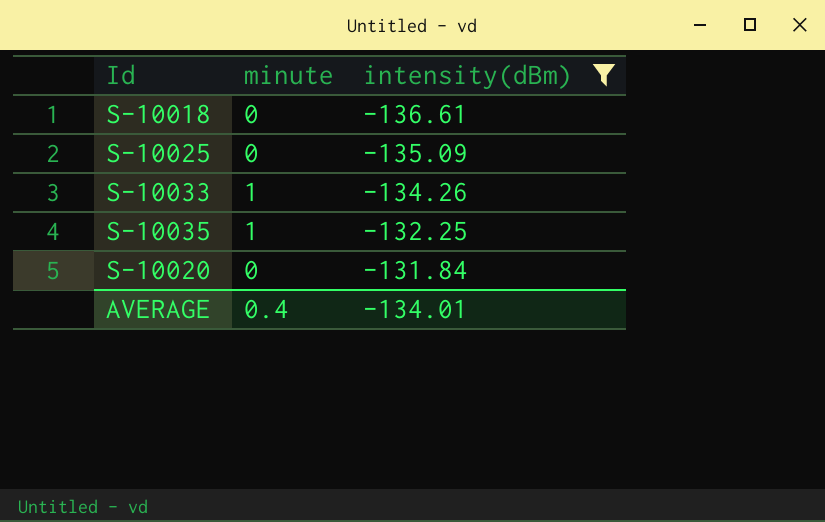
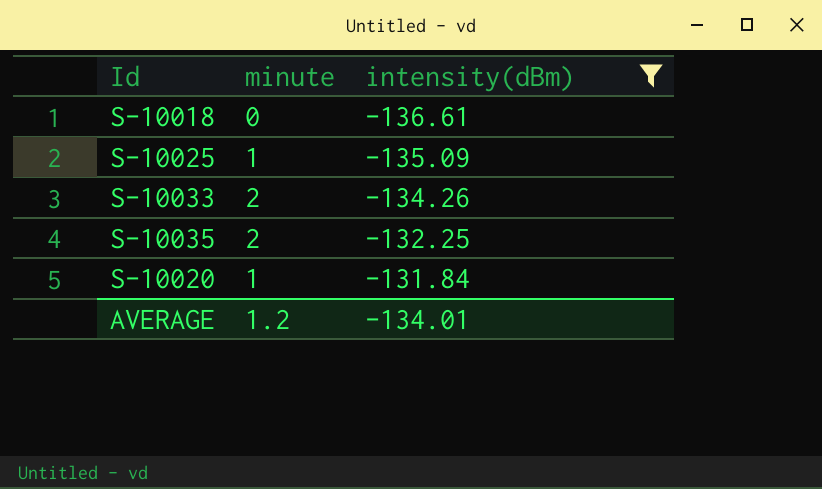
S-10025 | minute: 0 -> 1
S-10033 | minute: 1 -> 2
S-10035 | minute: 1 -> 2
S-10020 | minute: 0 -> 1
AVERAGE | minute: 0.4 -> 1.2

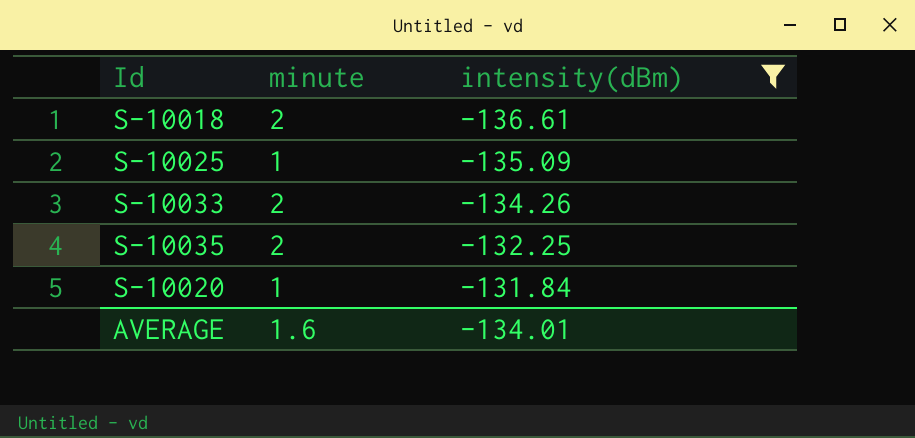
S-10018 | minute: 0 -> 2
AVERAGE | minute: 1.2 -> 1.6

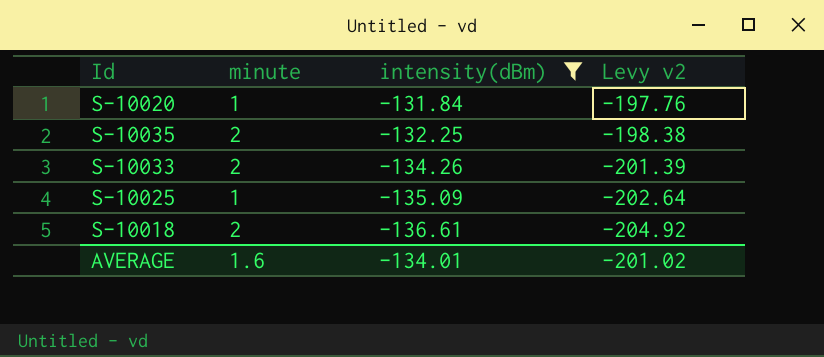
row order: intensity(dBm) ascending -> intensity(dBm) descending
column Levy v2 | formula: none -> [intensity(dBm)] * 1.5

